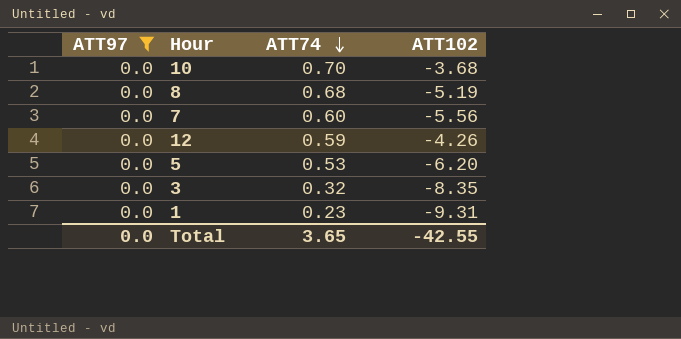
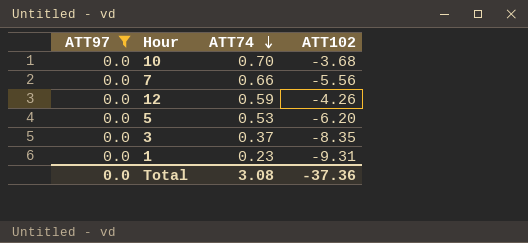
row 8: 0.0 | 0.68 | -5.19 -> none
7 | ATT74: 0.60 -> 0.66
3 | ATT74: 0.32 -> 0.37
Total | ATT74: 3.65 -> 3.08
Total | ATT102: -42.55 -> -37.36

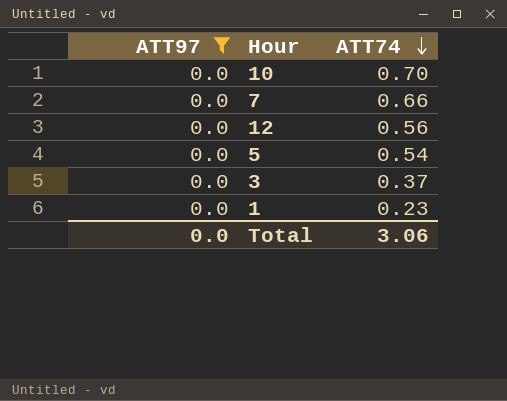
column ATT102 | position: 4 -> none
12 | ATT74: 0.59 -> 0.56
5 | ATT74: 0.53 -> 0.54
Total | ATT74: 3.08 -> 3.06

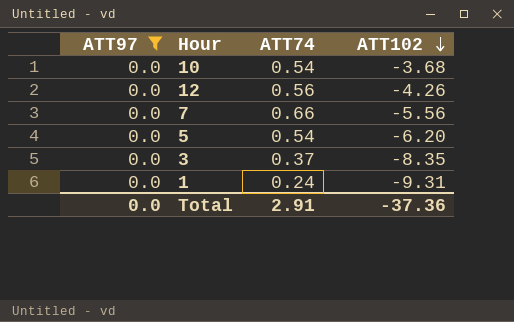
row order: ATT74 descending -> ATT102 descending
column ATT102 | position: none -> 4
10 | ATT74: 0.70 -> 0.54
1 | ATT74: 0.23 -> 0.24
Total | ATT74: 3.06 -> 2.91

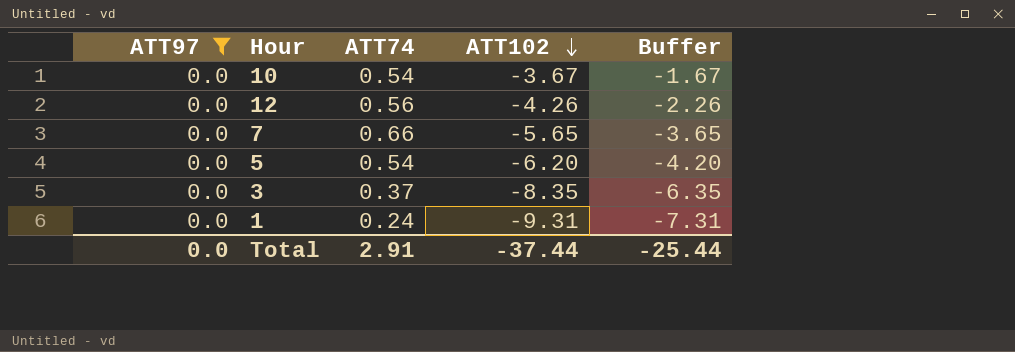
column Buffer | formula: none -> [ATT102] + 2
10 | ATT102: -3.68 -> -3.67
7 | ATT102: -5.56 -> -5.65
Total | ATT102: -37.36 -> -37.44

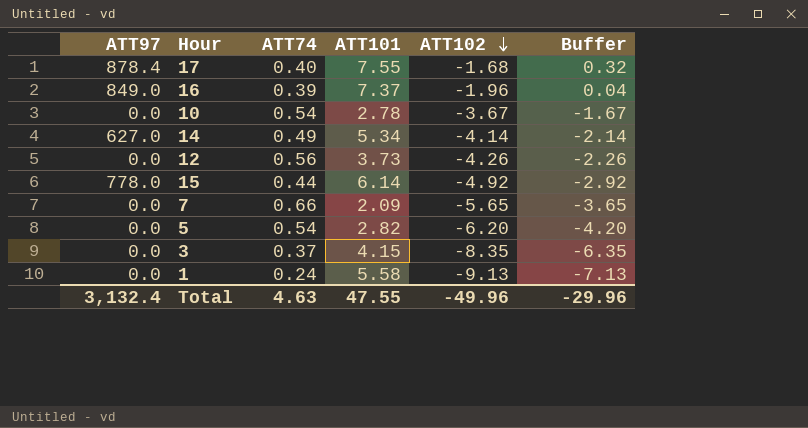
filter: ATT97 = 0.0 -> none
column ATT101 | position: none -> 4
1 | ATT102: -9.31 -> -9.13
1 | Buffer: -7.31 -> -7.13
Total | ATT97: 0.0 -> 3,132.4
Total | ATT74: 2.91 -> 4.63
Total | ATT102: -37.44 -> -49.96
Total | Buffer: -25.44 -> -29.96

